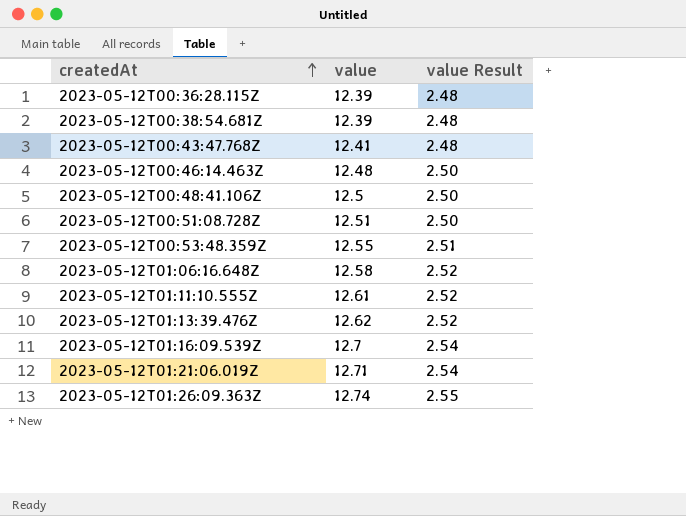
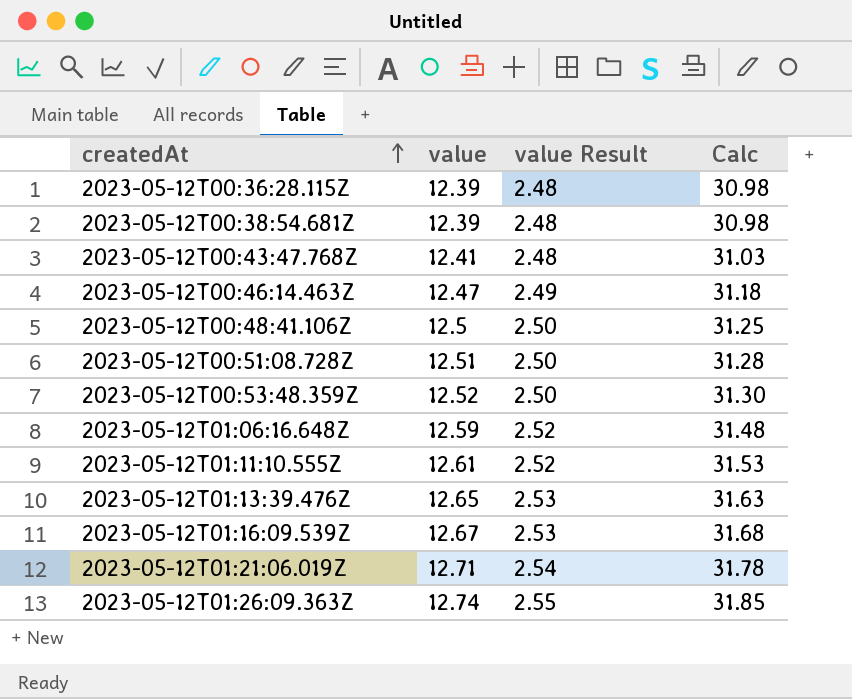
column Calc | formula: none -> [value] * 2.5
2023-05-12T00:46:14.463Z | value: 12.48 -> 12.47
2023-05-12T00:46:14.463Z | value Result: 2.50 -> 2.49
2023-05-12T00:53:48.359Z | value: 12.55 -> 12.52
2023-05-12T00:53:48.359Z | value Result: 2.51 -> 2.50
2023-05-12T01:06:16.648Z | value: 12.58 -> 12.59
2023-05-12T01:13:39.476Z | value: 12.62 -> 12.65
2023-05-12T01:13:39.476Z | value Result: 2.52 -> 2.53
2023-05-12T01:16:09.539Z | value: 12.7 -> 12.67
2023-05-12T01:16:09.539Z | value Result: 2.54 -> 2.53

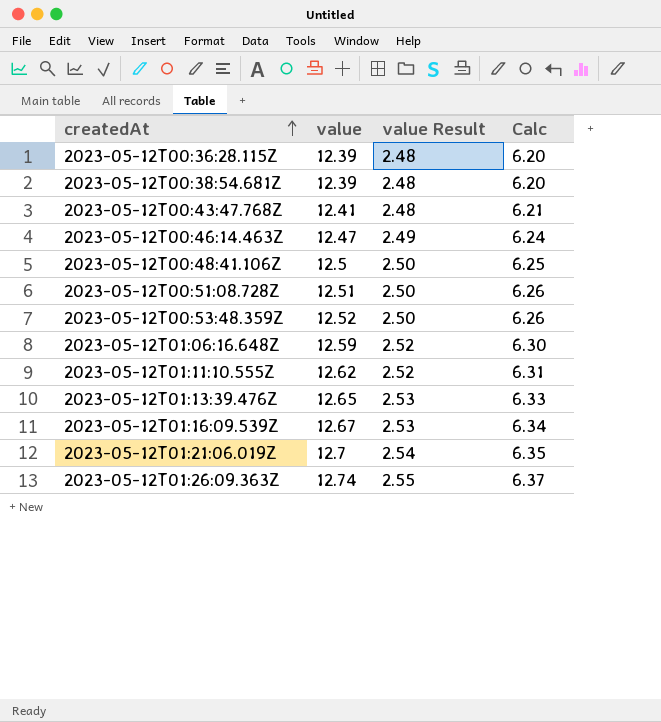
column Calc | formula: [value] * 2.5 -> [value] * 0.5
2023-05-12T01:11:10.555Z | value: 12.61 -> 12.62
2023-05-12T01:21:06.019Z | value: 12.71 -> 12.7

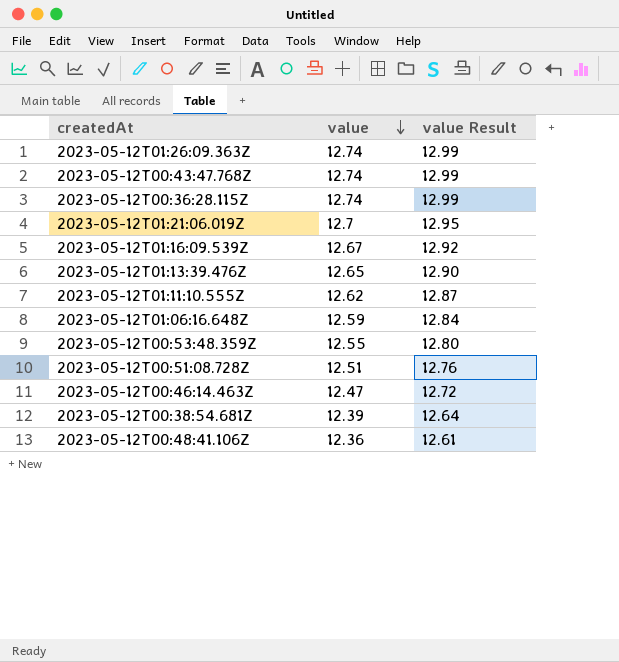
row order: createdAt ascending -> value descending
column Calc | formula: [value] * 0.5 -> none
column value Result | formula: [value] * 0.2 -> [value] * 1.02
2023-05-12T00:43:47.768Z | value: 12.41 -> 12.74
2023-05-12T00:36:28.115Z | value: 12.39 -> 12.74
2023-05-12T00:53:48.359Z | value: 12.52 -> 12.55
2023-05-12T00:48:41.106Z | value: 12.5 -> 12.36

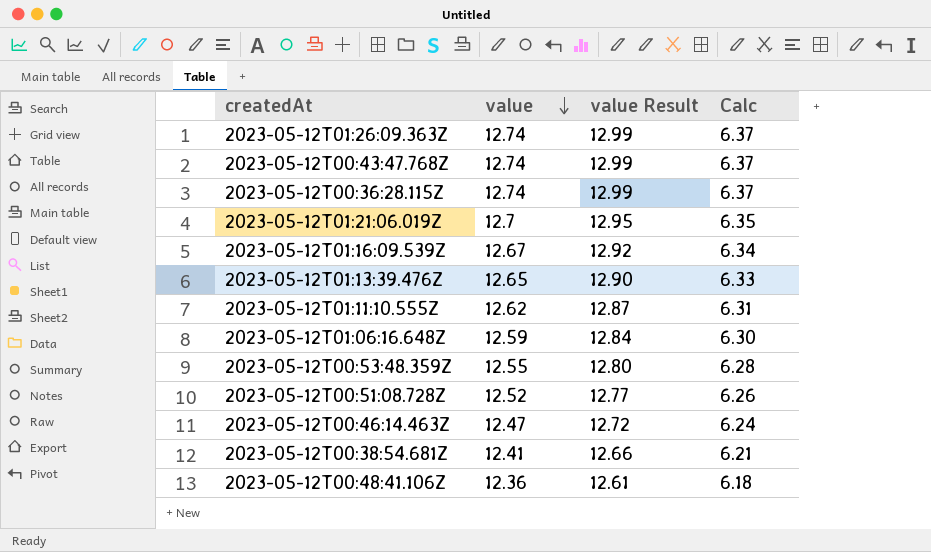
column Calc | formula: none -> [value] * 0.5
2023-05-12T00:51:08.728Z | value: 12.51 -> 12.52
2023-05-12T00:51:08.728Z | value Result: 12.76 -> 12.77
2023-05-12T00:38:54.681Z | value: 12.39 -> 12.41
2023-05-12T00:38:54.681Z | value Result: 12.64 -> 12.66

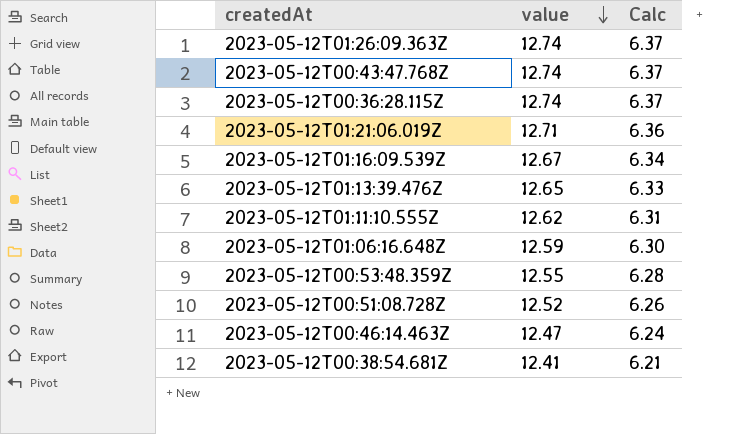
column value Result | formula: [value] * 1.02 -> none
row 2023-05-12T00:48:41.106Z: 12.36 | 12.61 | 6.18 -> none
2023-05-12T01:21:06.019Z | value: 12.7 -> 12.71
2023-05-12T01:21:06.019Z | Calc: 6.35 -> 6.36

